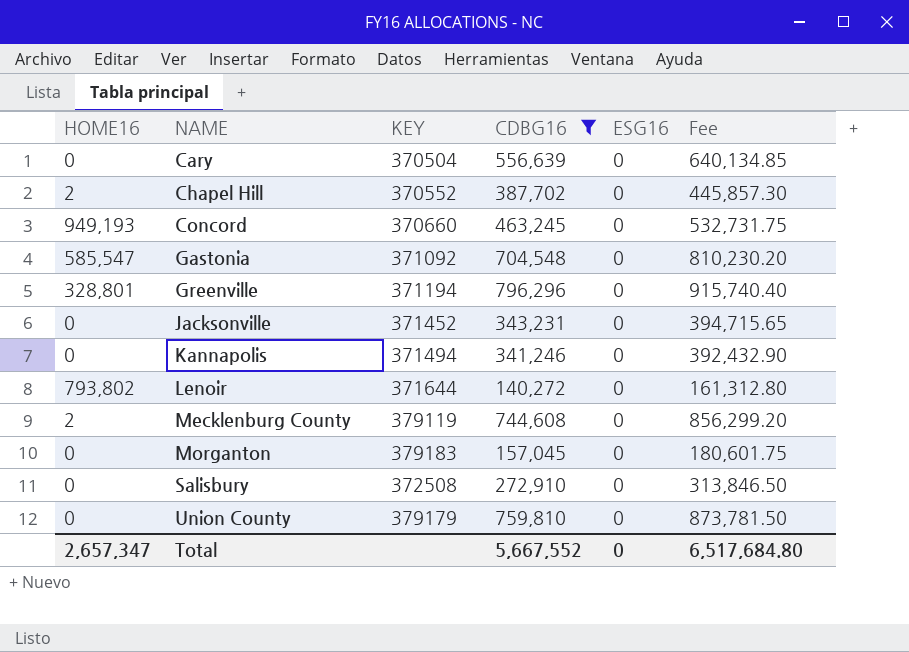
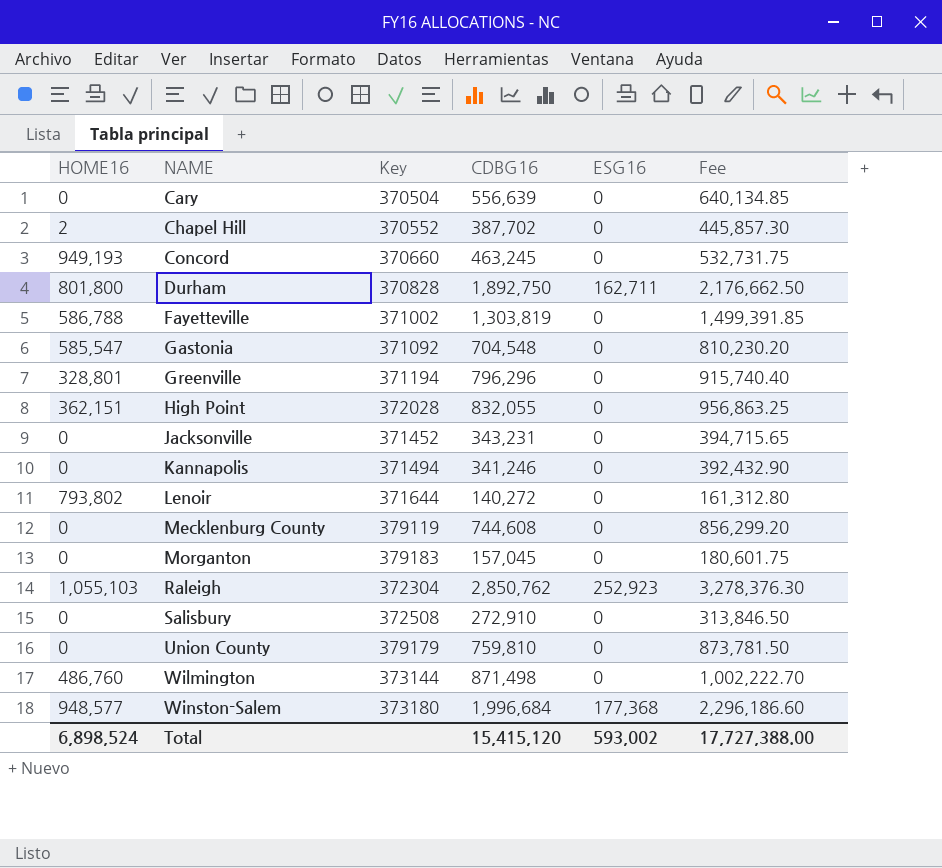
filter: CDBG16 <= 796,296 -> none
column name: KEY -> Key
Mecklenburg County | HOME16: 2 -> 0
Total | HOME16: 2,657,347 -> 6,898,524
Total | CDBG16: 5,667,552 -> 15,415,120
Total | ESG16: 0 -> 593,002
Total | Fee: 6,517,684.80 -> 17,727,388.00

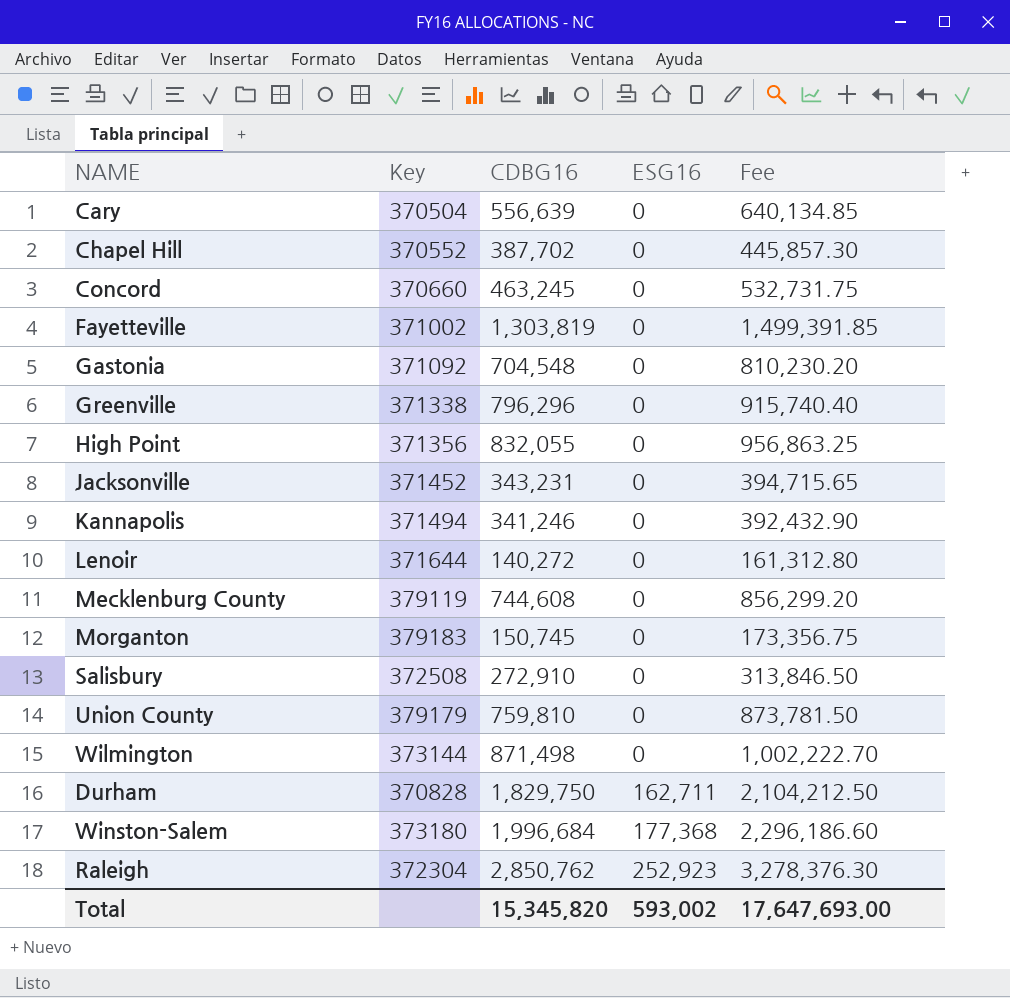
row order: NAME ascending -> ESG16 ascending
column HOME16 | position: 1 -> none
Greenville | Key: 371194 -> 371338
High Point | Key: 372028 -> 371356
Morganton | CDBG16: 157,045 -> 150,745
Morganton | Fee: 180,601.75 -> 173,356.75
Durham | CDBG16: 1,892,750 -> 1,829,750
Durham | Fee: 2,176,662.50 -> 2,104,212.50
Total | CDBG16: 15,415,120 -> 15,345,820
Total | Fee: 17,727,388.00 -> 17,647,693.00

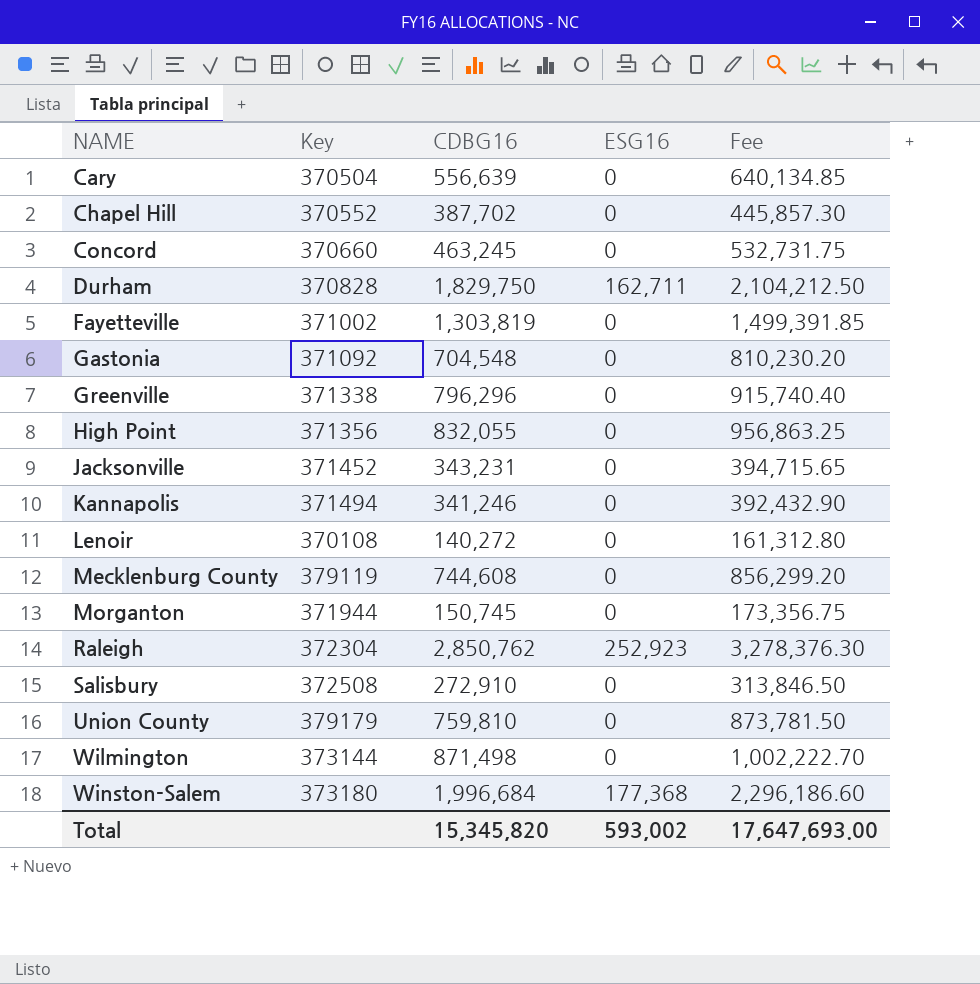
row order: ESG16 ascending -> NAME ascending
Lenoir | Key: 371644 -> 370108
Morganton | Key: 379183 -> 371944

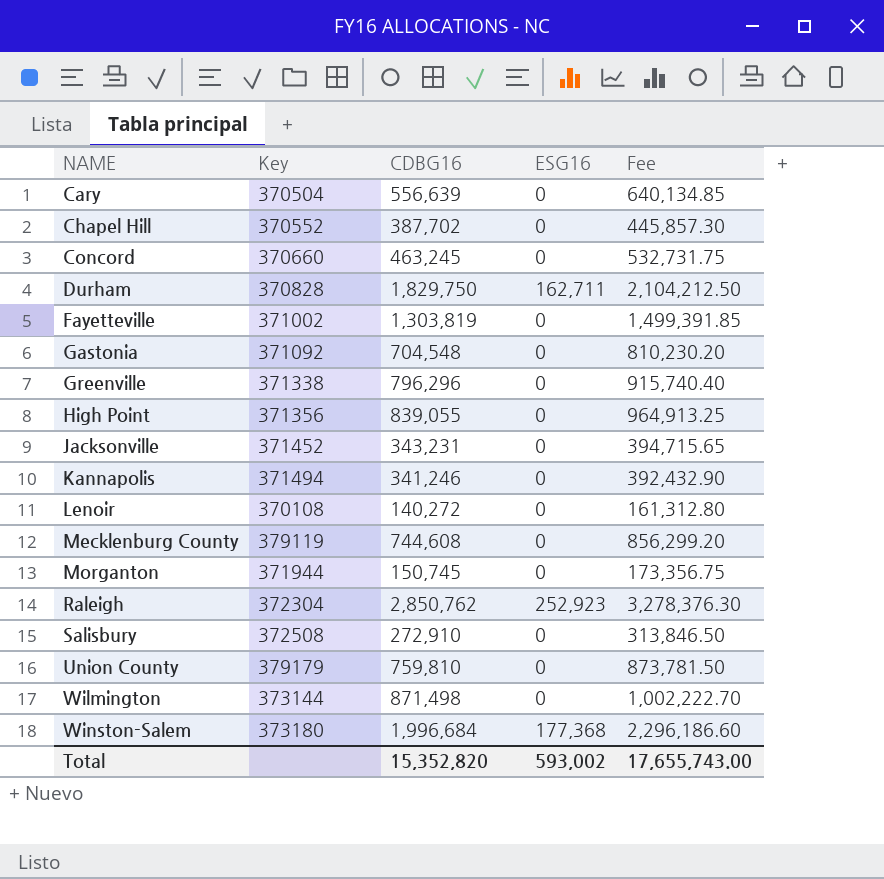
High Point | CDBG16: 832,055 -> 839,055
High Point | Fee: 956,863.25 -> 964,913.25
Total | CDBG16: 15,345,820 -> 15,352,820
Total | Fee: 17,647,693.00 -> 17,655,743.00

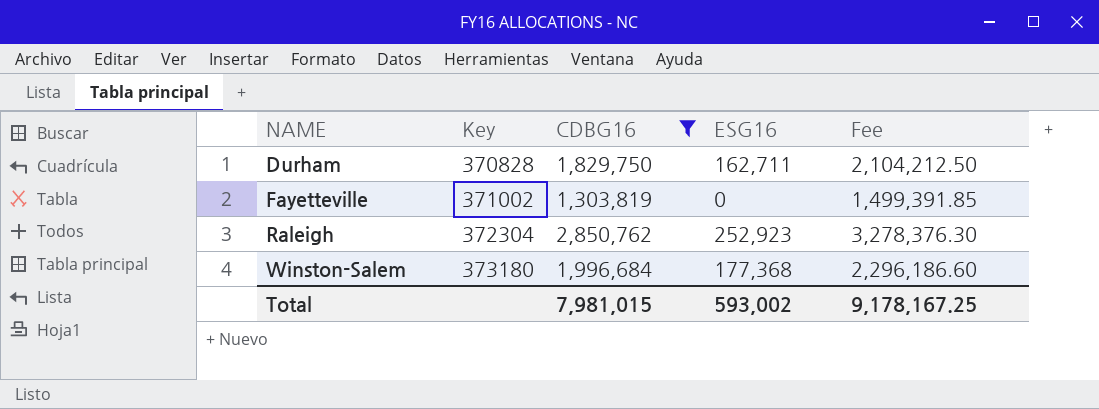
filter: none -> CDBG16 >= 1,303,819
Total | CDBG16: 15,352,820 -> 7,981,015
Total | Fee: 17,655,743.00 -> 9,178,167.25

